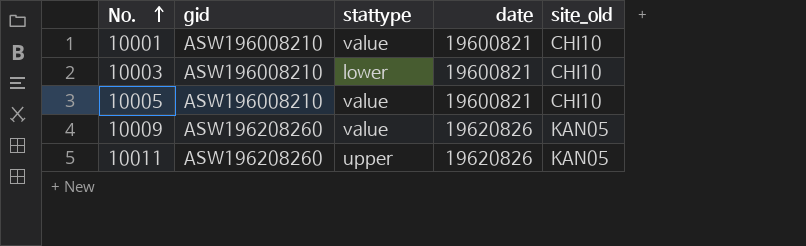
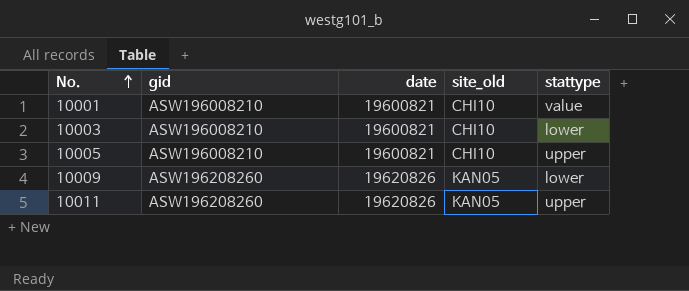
column stattype | position: 3 -> 5
10005 | stattype: value -> upper
10009 | stattype: value -> lower

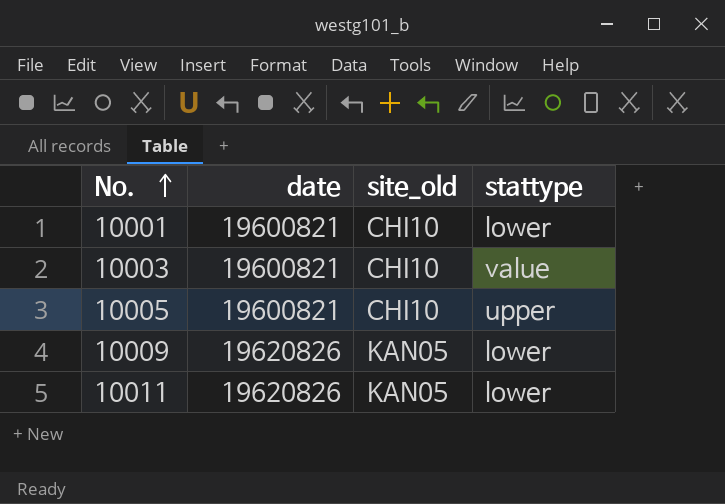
column gid | position: 2 -> none
10001 | stattype: value -> lower
10003 | stattype: lower -> value
10011 | stattype: upper -> lower

